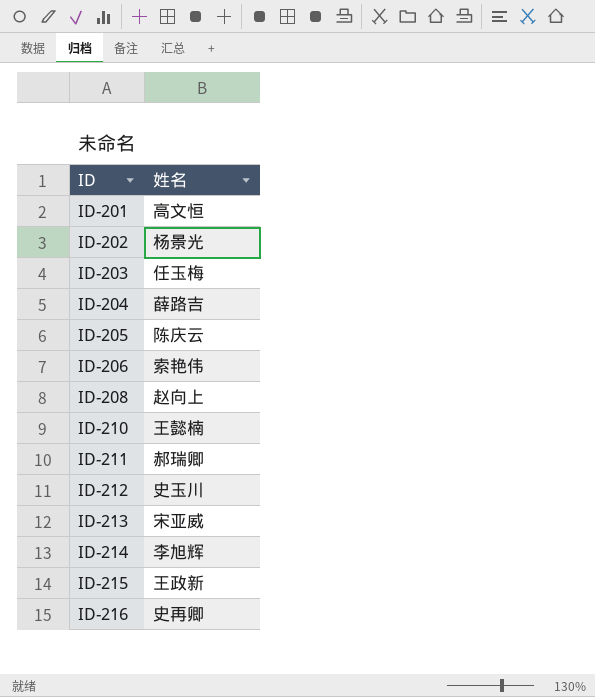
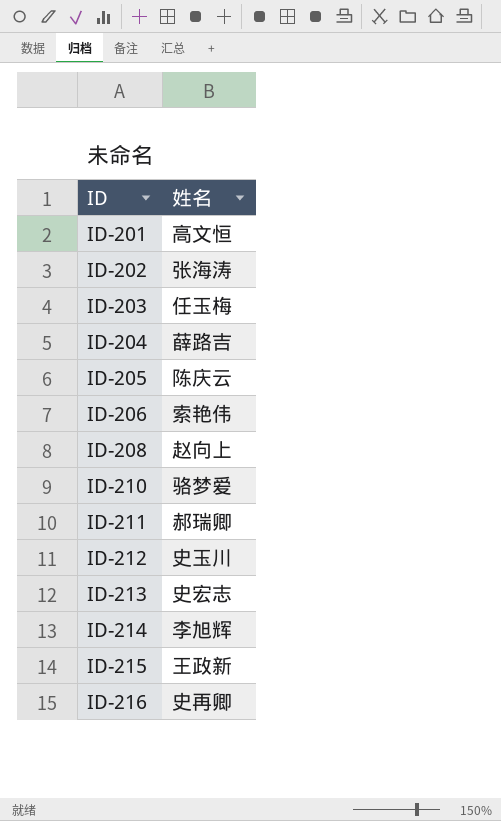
ID-202 | 姓名: 杨景光 -> 张海涛
ID-210 | 姓名: 王懿楠 -> 骆梦爱
ID-213 | 姓名: 宋亚威 -> 史宏志

